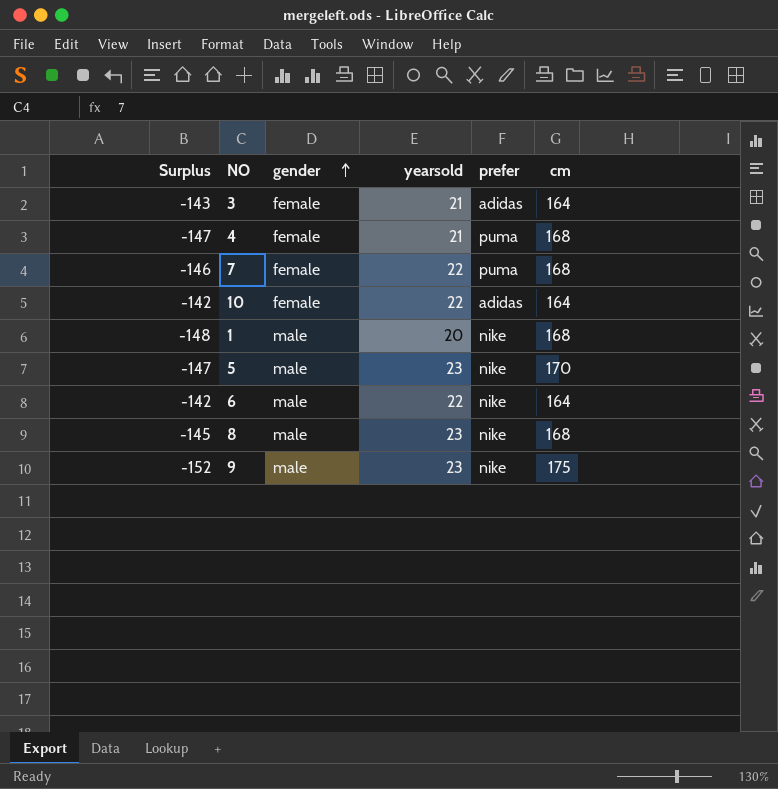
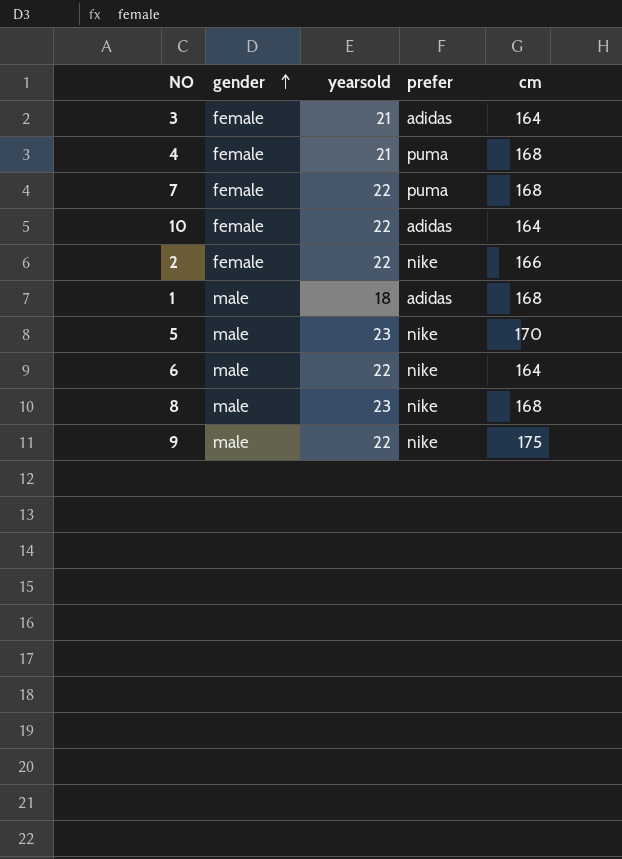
column Surplus | formula: [yearsold] - [cm] -> none
row 2: none -> female | 22 | nike | 166
1 | yearsold: 20 -> 18
1 | prefer: nike -> adidas
9 | yearsold: 23 -> 22

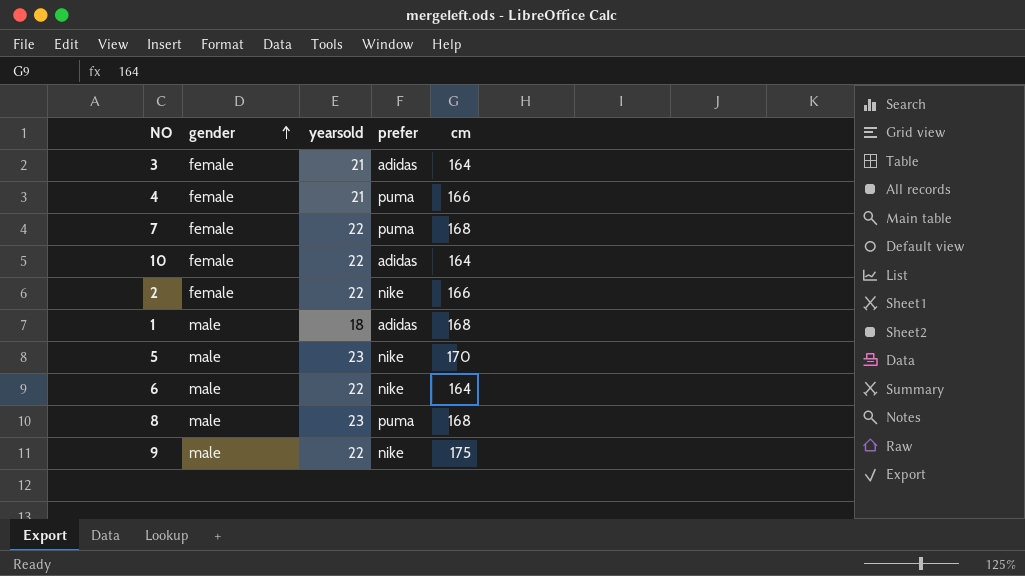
4 | cm: 168 -> 166
8 | prefer: nike -> puma

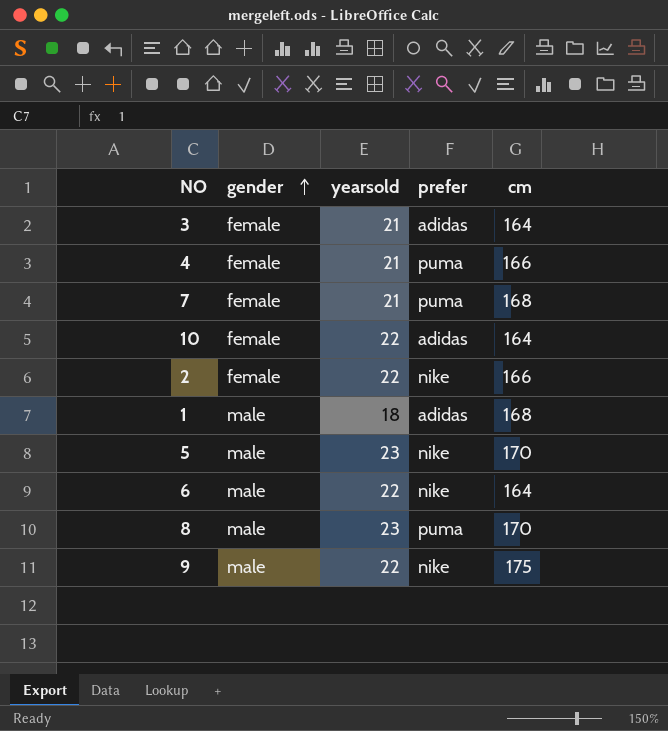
7 | yearsold: 22 -> 21
8 | cm: 168 -> 170

